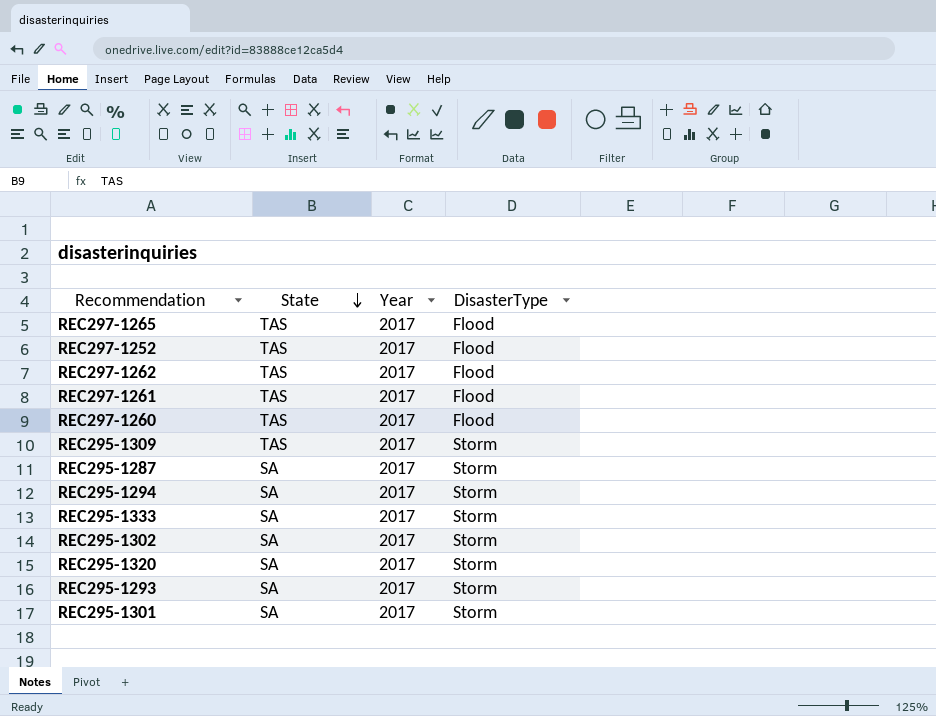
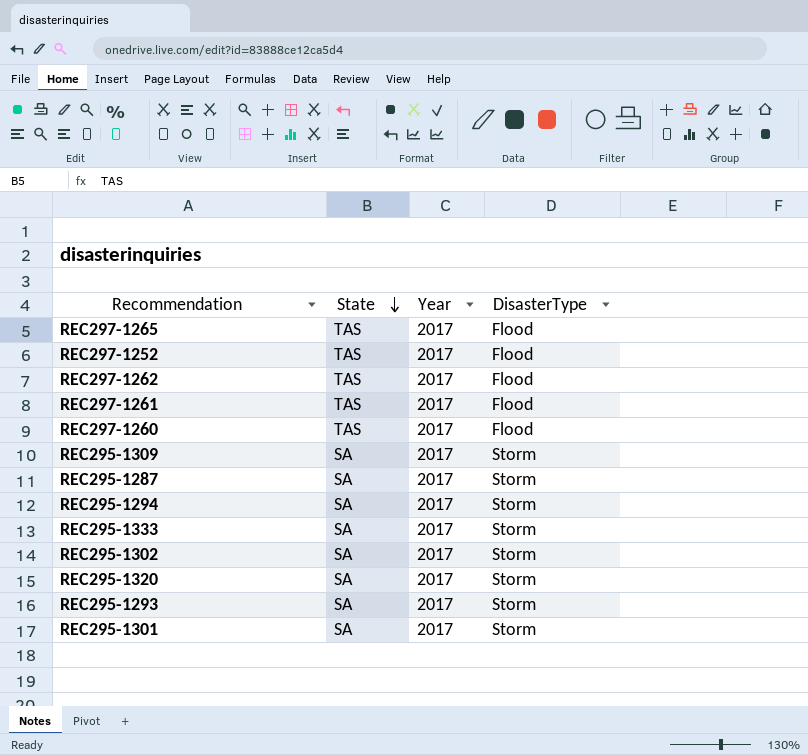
REC295-1309 | State: TAS -> SA

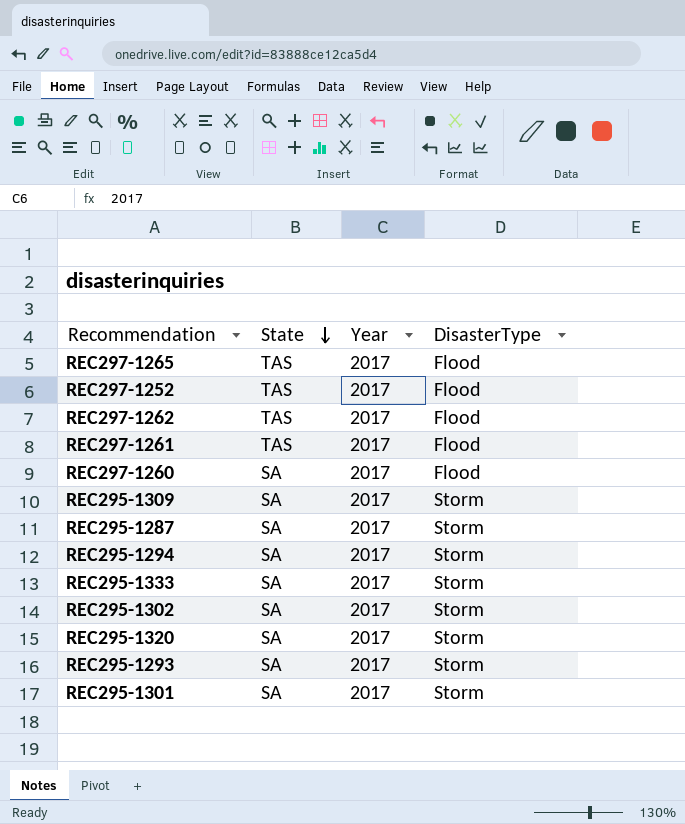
REC297-1260 | State: TAS -> SA

